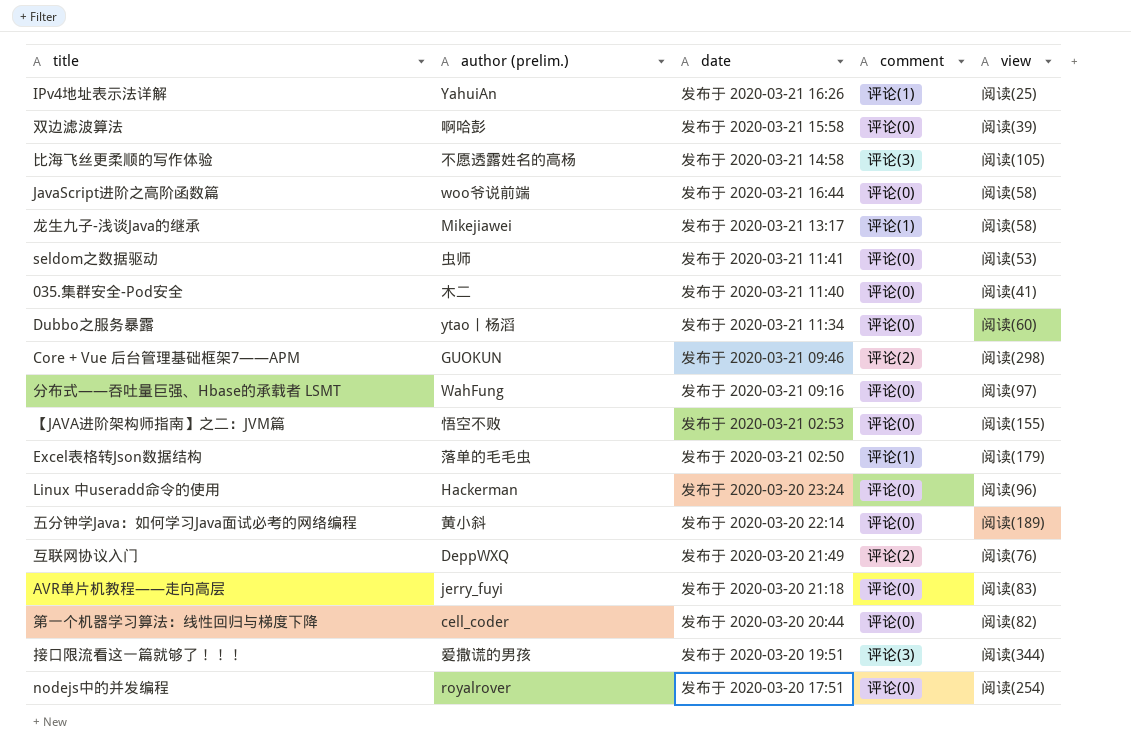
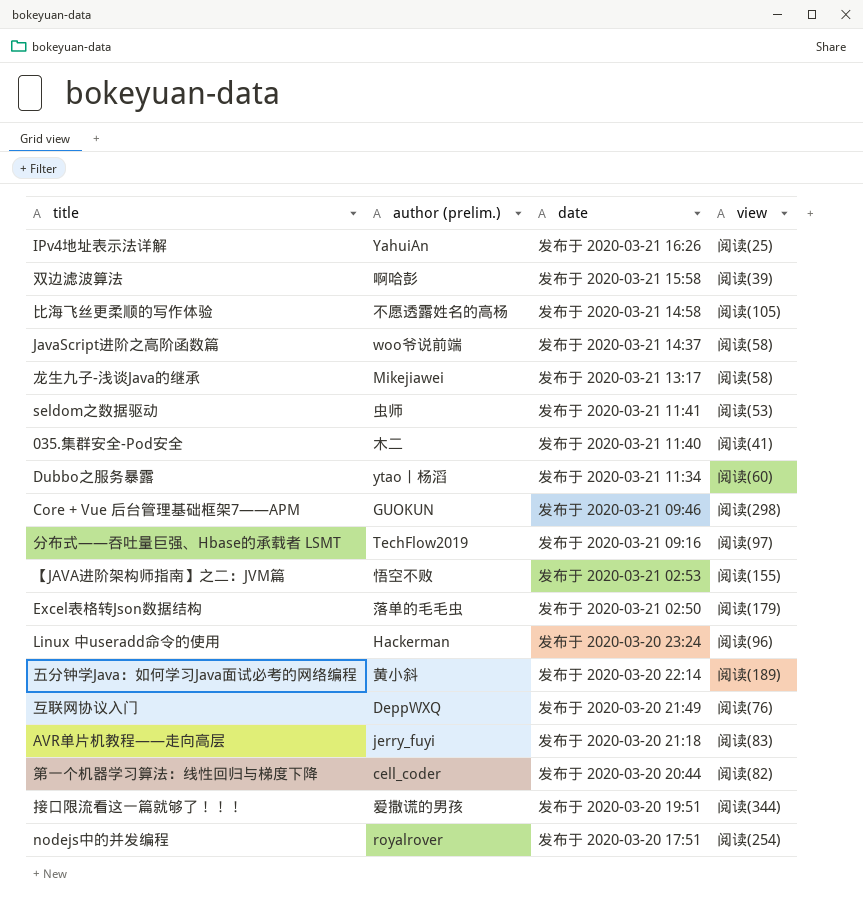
column comment | position: 4 -> none
JavaScript进阶之高阶函数篇 | date: 发布于 2020-03-21 16:44 -> 发布于 2020-03-21 14:37
分布式——吞吐量巨强、Hbase的承载者 LSMT | author (prelim.): WahFung -> TechFlow2019

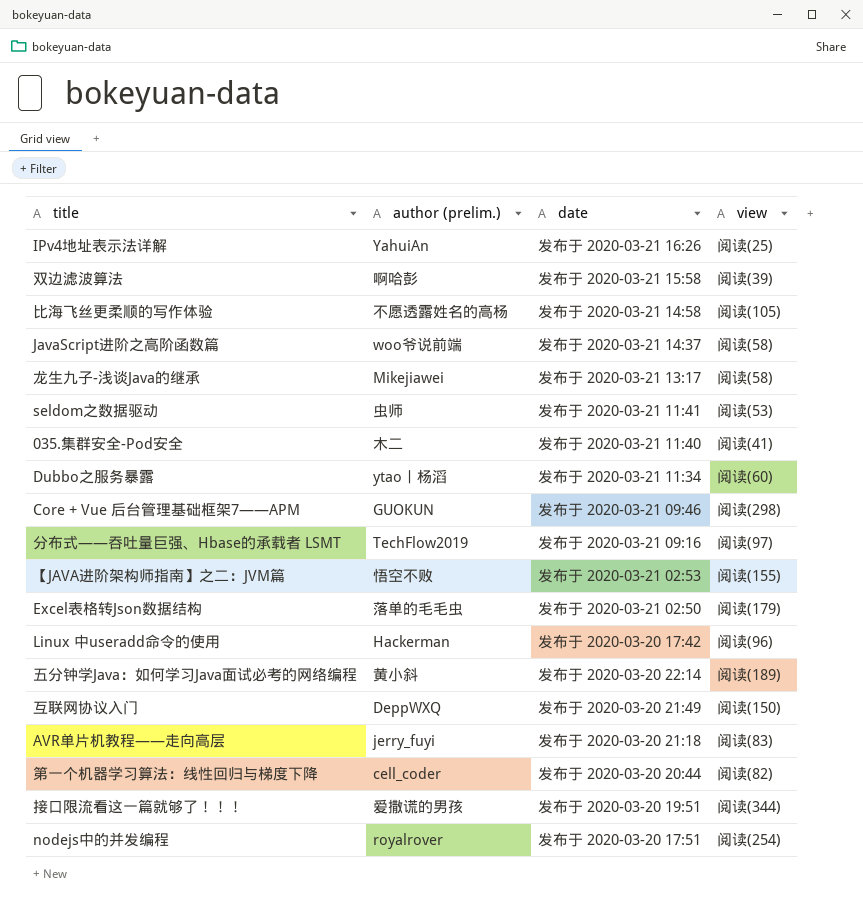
Linux 中useradd命令的使用 | date: 发布于 2020-03-20 23:24 -> 发布于 2020-03-20 17:42
互联网协议入门 | view: 阅读(76) -> 阅读(150)

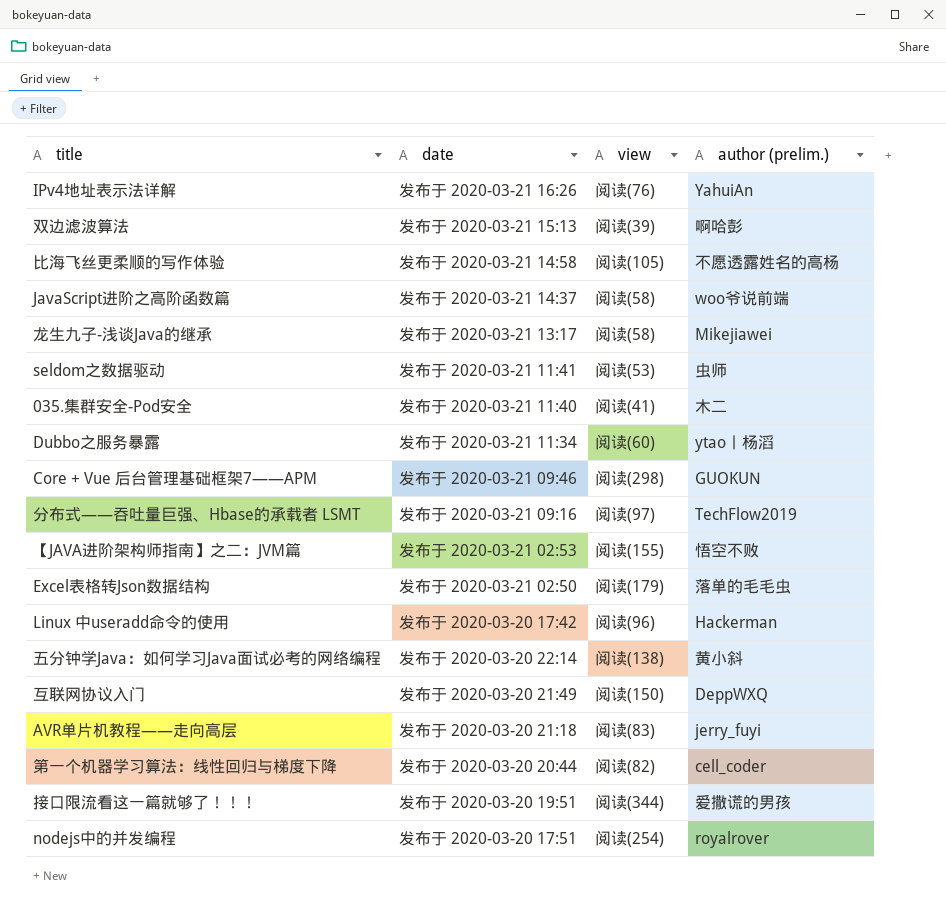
column author (prelim.) | position: 2 -> 4
IPv4地址表示法详解 | view: 阅读(25) -> 阅读(76)
双边滤波算法 | date: 发布于 2020-03-21 15:58 -> 发布于 2020-03-21 15:13
五分钟学Java：如何学习Java面试必考的网络编程 | view: 阅读(189) -> 阅读(138)

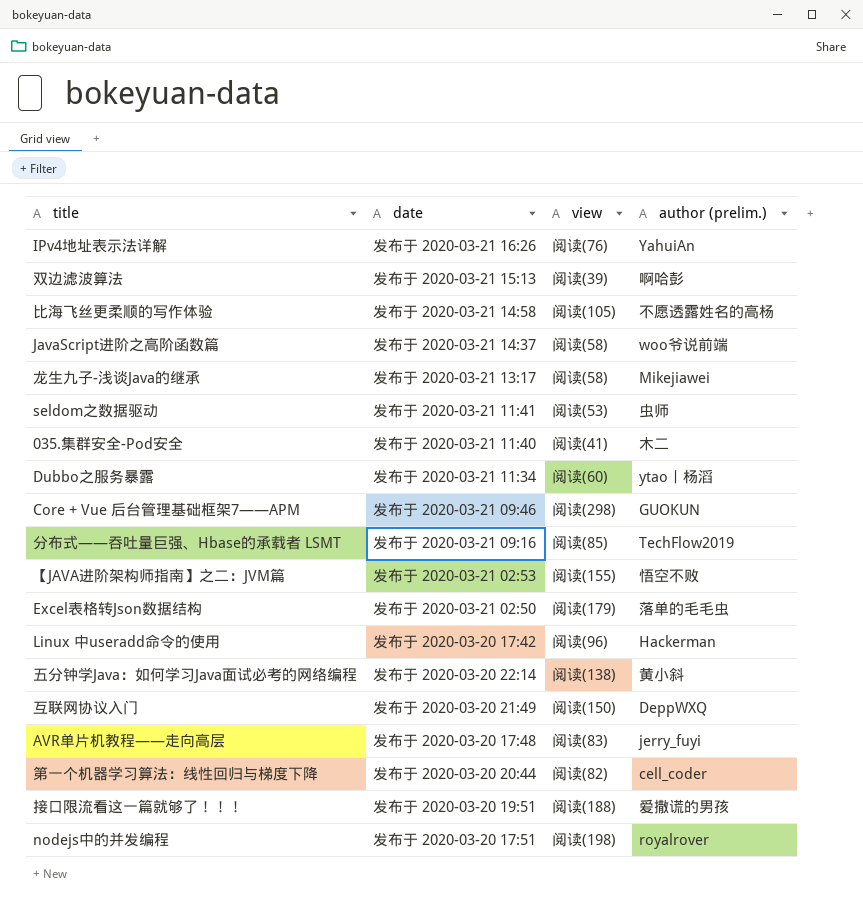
分布式——吞吐量巨强、Hbase的承载者 LSMT | view: 阅读(97) -> 阅读(85)
AVR单片机教程——走向高层 | date: 发布于 2020-03-20 21:18 -> 发布于 2020-03-20 17:48
接口限流看这一篇就够了！！！ | view: 阅读(344) -> 阅读(188)
nodejs中的并发编程 | view: 阅读(254) -> 阅读(198)

